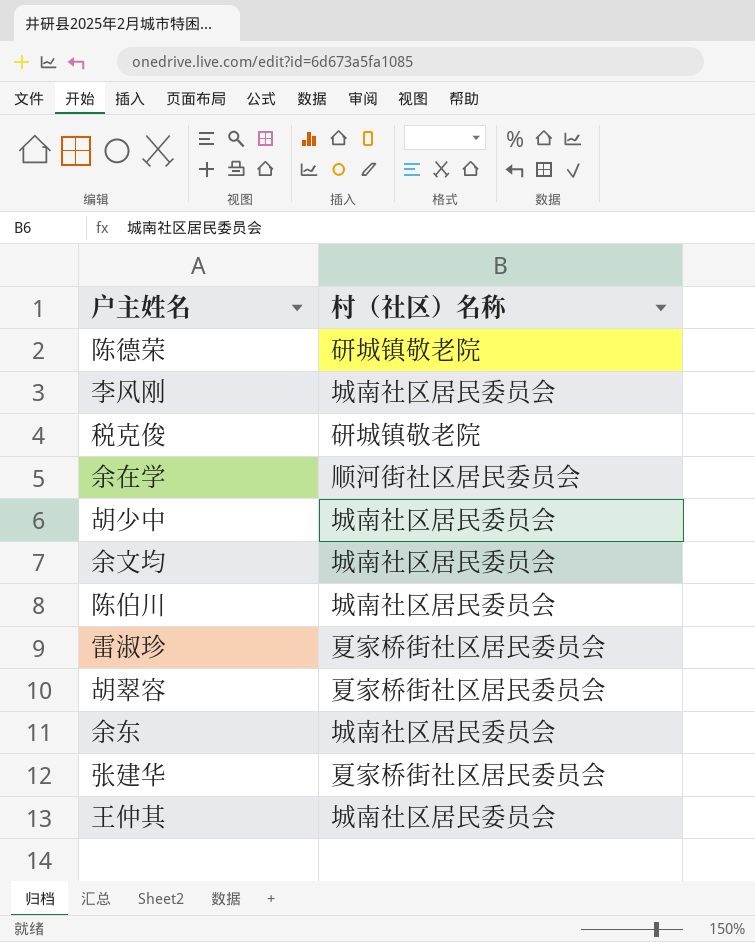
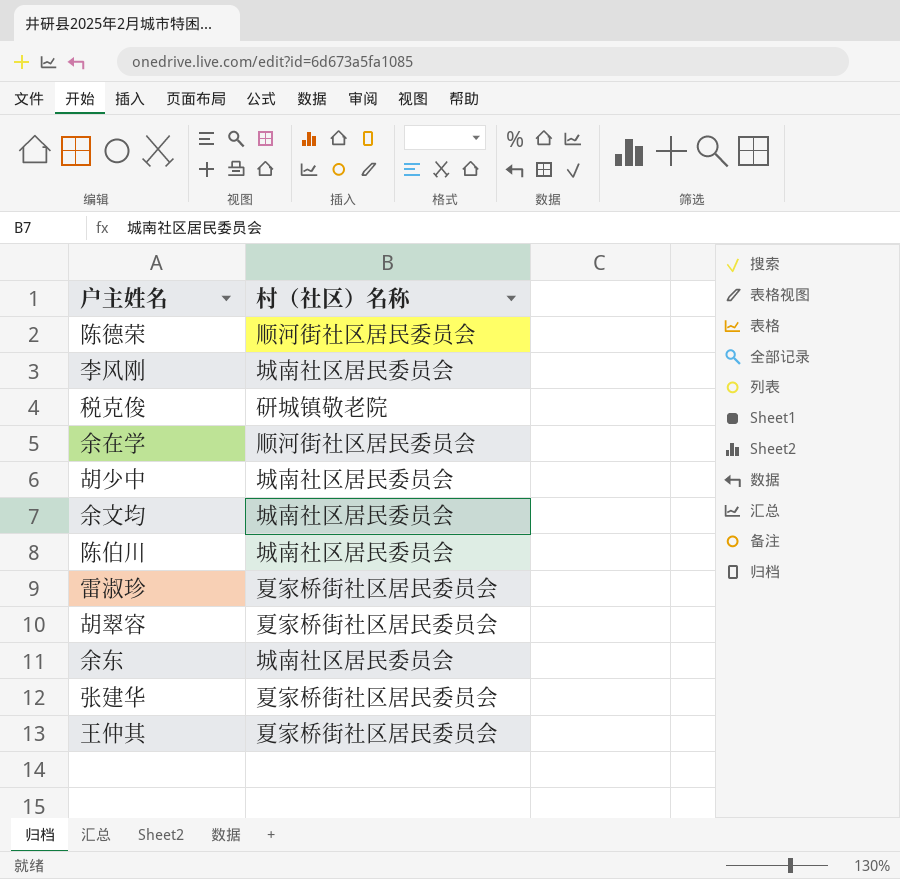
陈德荣 | 村（社区）名称: 研城镇敬老院 -> 顺河街社区居民委员会
王仲其 | 村（社区）名称: 城南社区居民委员会 -> 夏家桥街社区居民委员会

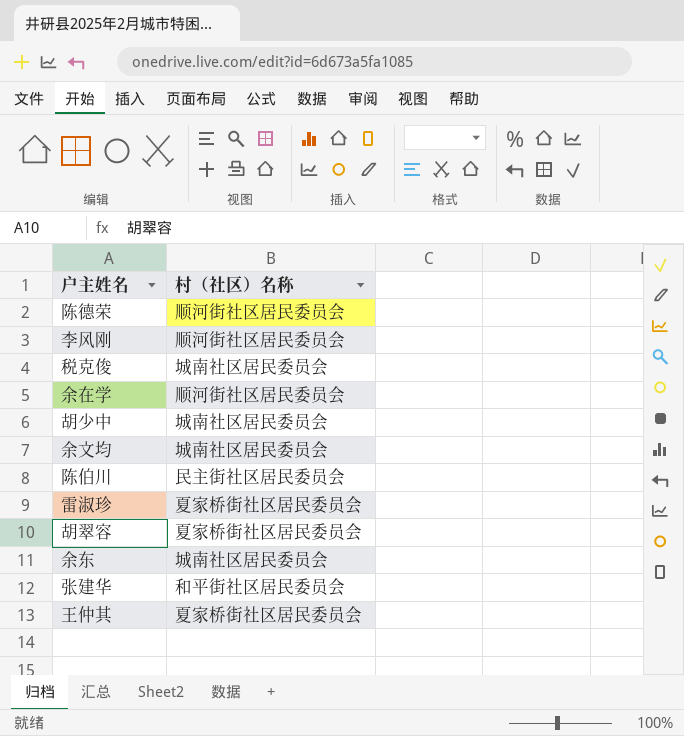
李风刚 | 村（社区）名称: 城南社区居民委员会 -> 顺河街社区居民委员会
税克俊 | 村（社区）名称: 研城镇敬老院 -> 城南社区居民委员会
陈伯川 | 村（社区）名称: 城南社区居民委员会 -> 民主街社区居民委员会
张建华 | 村（社区）名称: 夏家桥街社区居民委员会 -> 和平街社区居民委员会

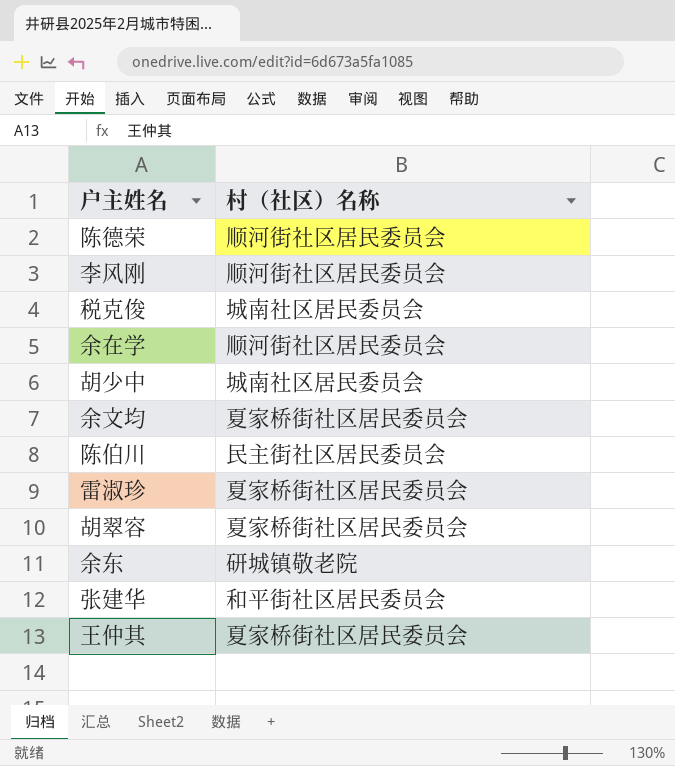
余文均 | 村（社区）名称: 城南社区居民委员会 -> 夏家桥街社区居民委员会
余东 | 村（社区）名称: 城南社区居民委员会 -> 研城镇敬老院

